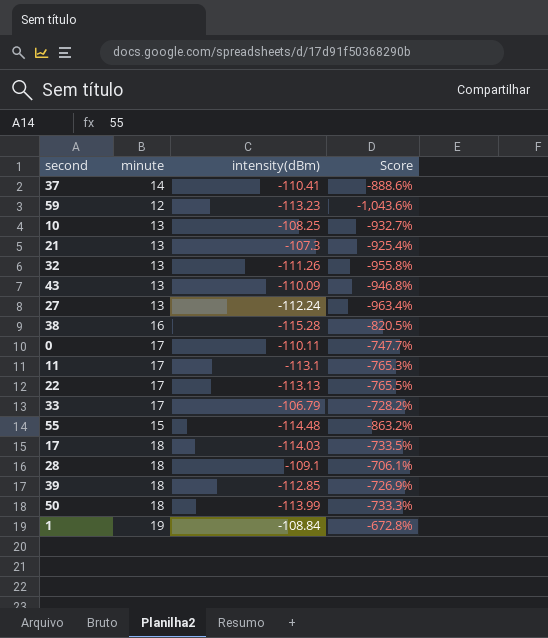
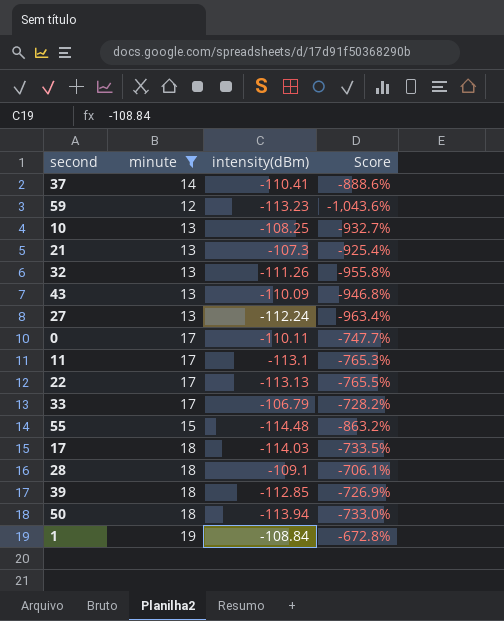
filter: none -> minute != 16
50 | intensity(dBm): -113.99 -> -113.94
50 | Score: -733.3% -> -733.0%

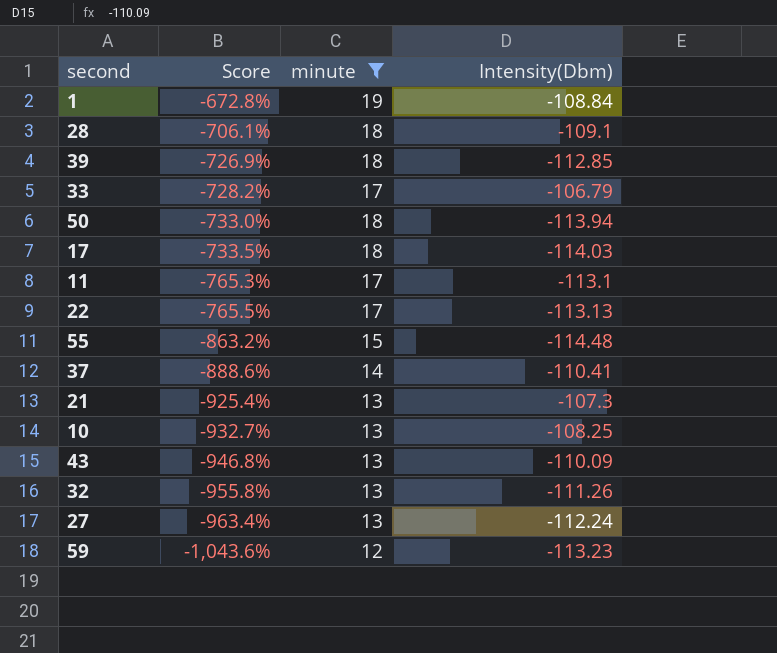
row order: none -> Score descending
column Score | position: 4 -> 2
column name: intensity(dBm) -> Intensity(Dbm)
row 0: 17 | -110.11 | -747.7% -> none

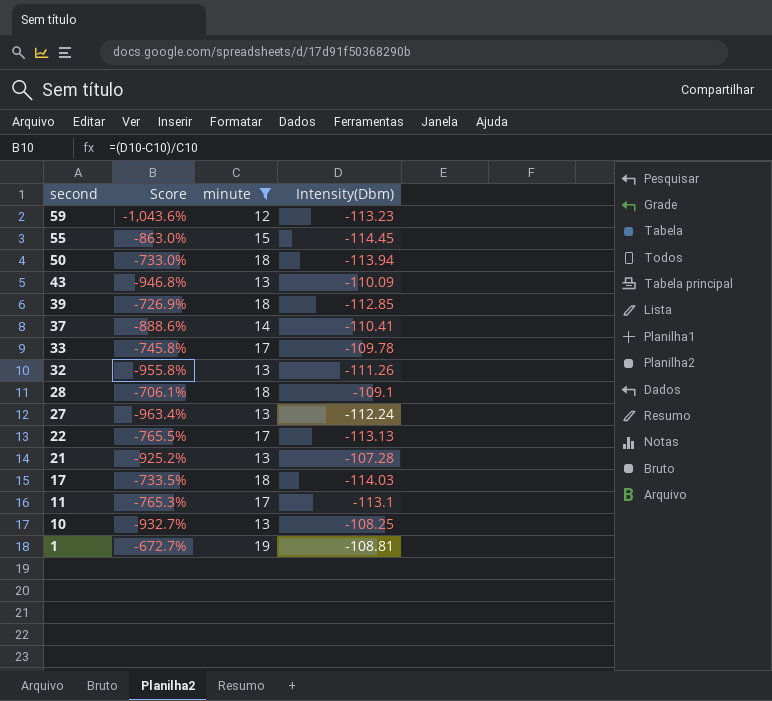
row order: Score descending -> second descending
55 | Score: -863.2% -> -863.0%
55 | Intensity(Dbm): -114.48 -> -114.45
33 | Score: -728.2% -> -745.8%
33 | Intensity(Dbm): -106.79 -> -109.78
21 | Score: -925.4% -> -925.2%
21 | Intensity(Dbm): -107.3 -> -107.28
1 | Score: -672.8% -> -672.7%
1 | Intensity(Dbm): -108.84 -> -108.81

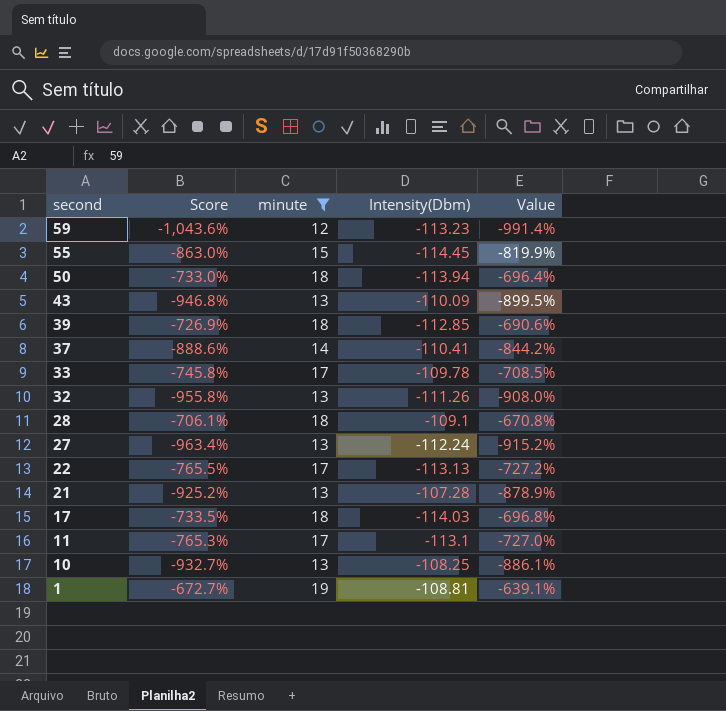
column Value | formula: none -> [Score] * 0.95

